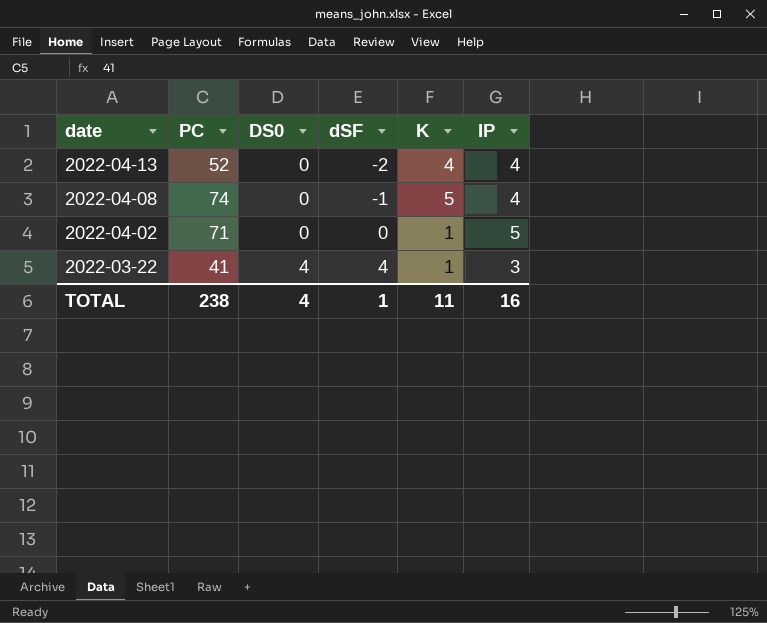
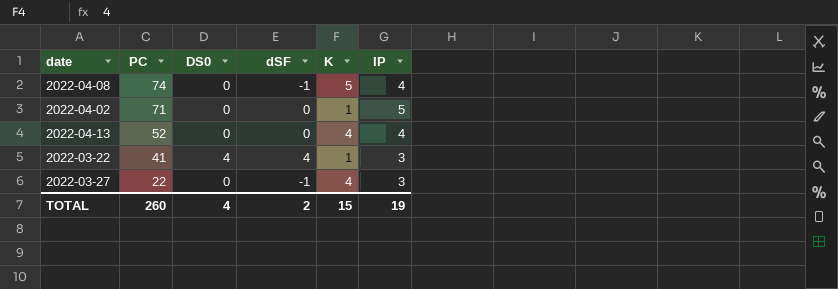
row order: date descending -> PC descending
2022-04-13 | dSF: -2 -> 0
row 2022-03-27: none -> 22 | 0 | -1 | 4 | 3
TOTAL | PC: 238 -> 260
TOTAL | dSF: 1 -> 2
TOTAL | K: 11 -> 15
TOTAL | IP: 16 -> 19

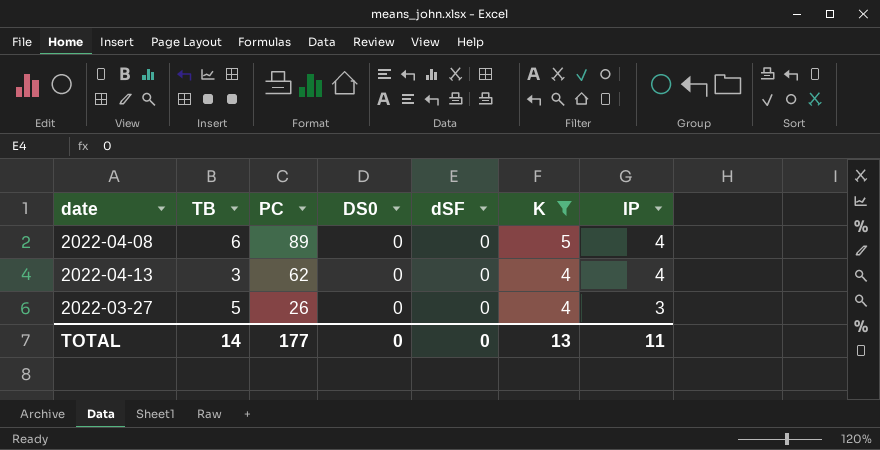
filter: none -> K != 1
column TB | position: none -> 2
2022-04-08 | PC: 74 -> 89
2022-04-08 | dSF: -1 -> 0
2022-04-13 | PC: 52 -> 62
2022-03-27 | PC: 22 -> 26
2022-03-27 | dSF: -1 -> 0
TOTAL | PC: 260 -> 177
TOTAL | DS0: 4 -> 0
TOTAL | dSF: 2 -> 0
TOTAL | K: 15 -> 13
TOTAL | IP: 19 -> 11

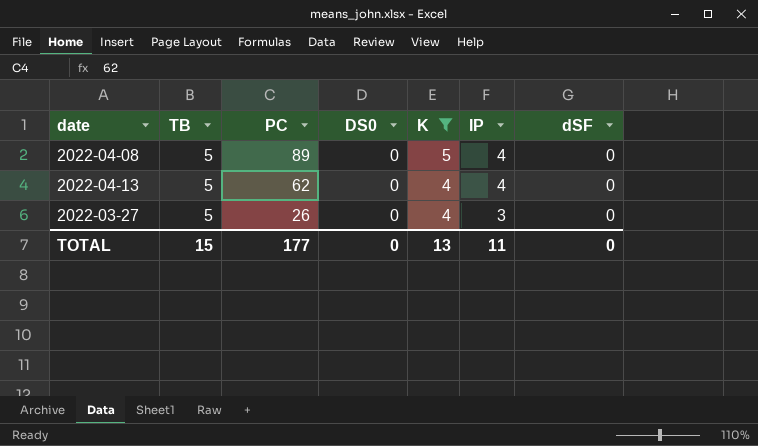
column dSF | position: 5 -> 7
2022-04-08 | TB: 6 -> 5
2022-04-13 | TB: 3 -> 5
TOTAL | TB: 14 -> 15

